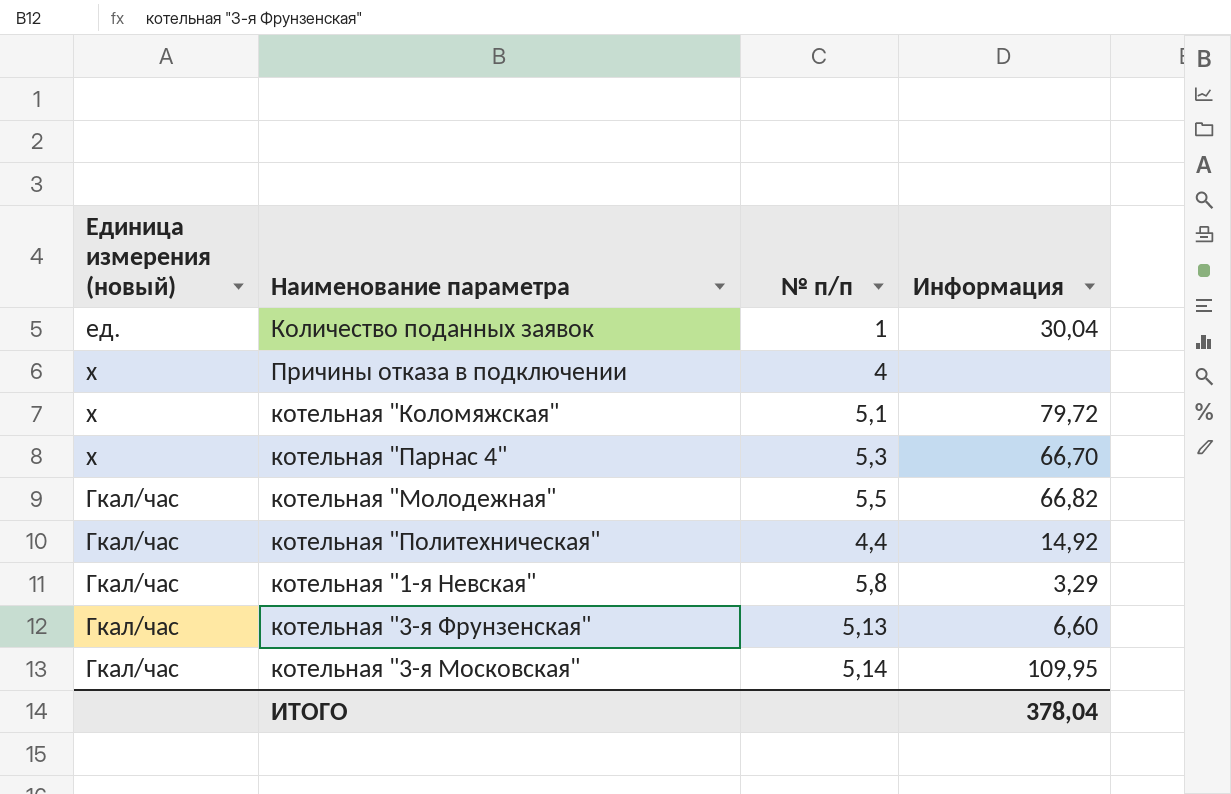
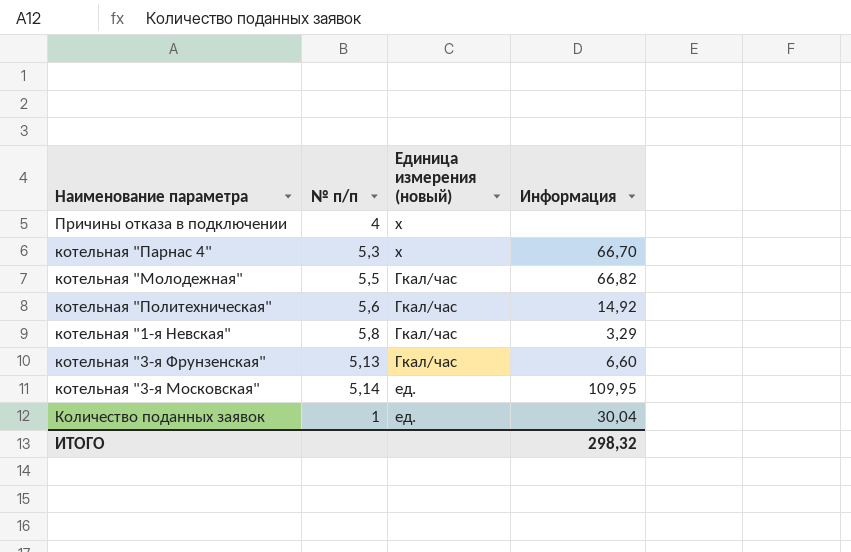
row order: none -> Единица измерения (новый) ascending
column Единица измерения (новый) | position: 1 -> 3
row котельная "Коломяжская": x | 5,1 | 79,72 -> none
котельная "Политехническая" | № п/п: 4,4 -> 5,6
котельная "3-я Московская" | Единица измерения (новый): Гкал/час -> ед.
ИТОГО | Информация: 378,04 -> 298,32

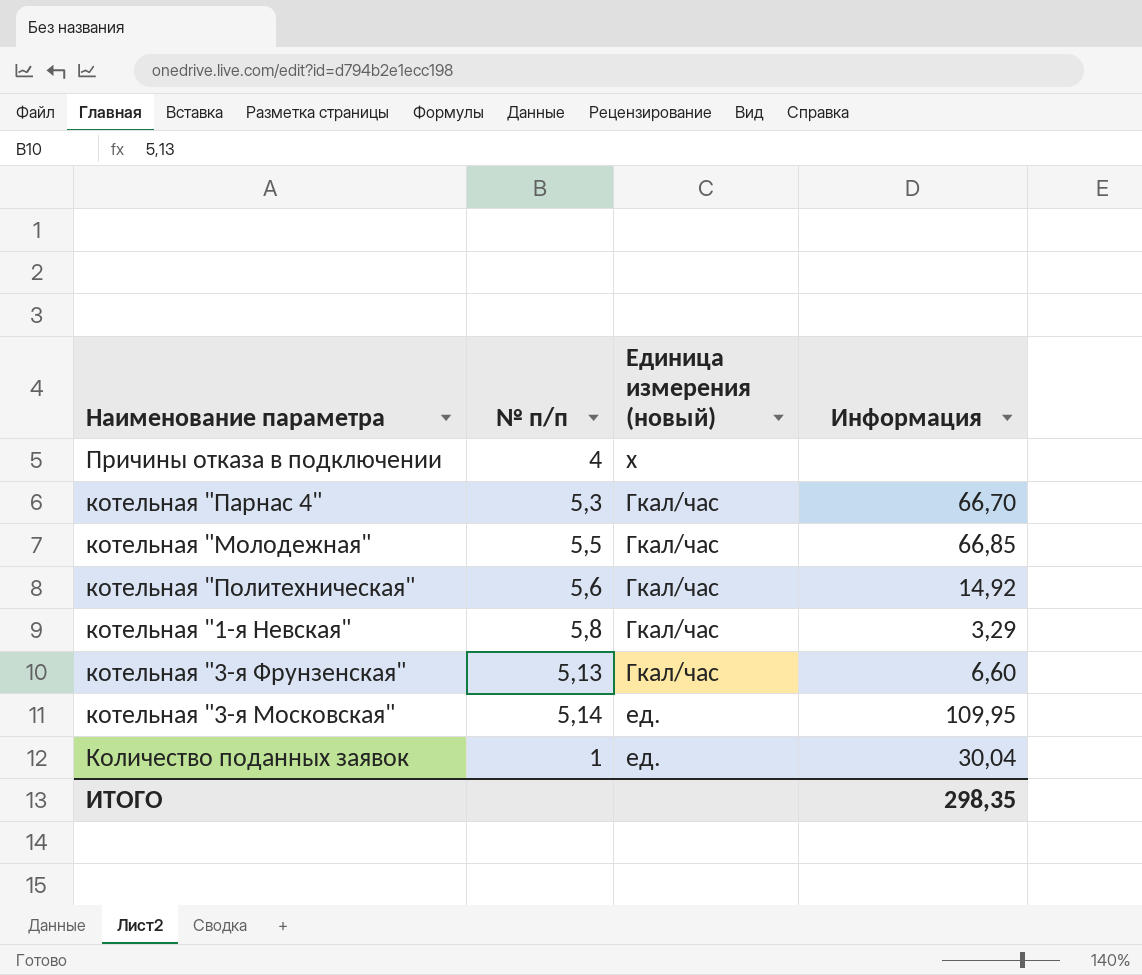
котельная "Парнас 4" | Единица измерения (новый): x -> Гкал/час
котельная "Молодежная" | Информация: 66,82 -> 66,85
ИТОГО | Информация: 298,32 -> 298,35

